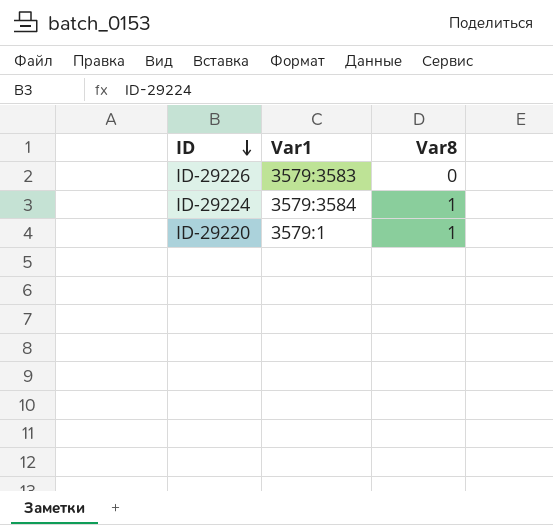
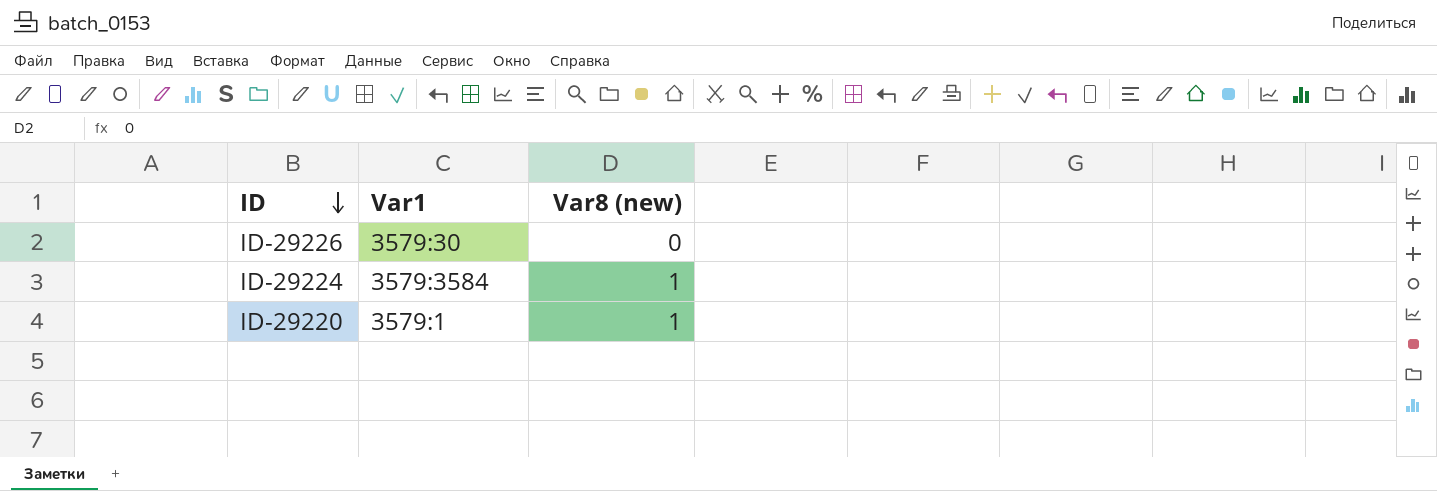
column name: Var8 -> Var8 (new)
ID-29226 | Var1: 3579:3583 -> 3579:30

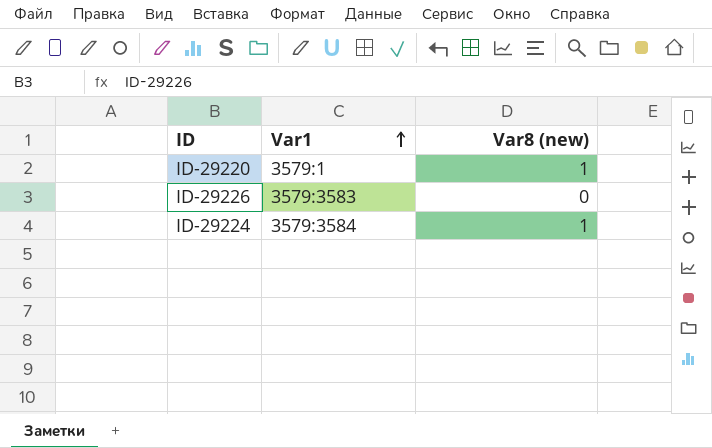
row order: ID descending -> Var1 ascending
ID-29226 | Var1: 3579:30 -> 3579:3583

